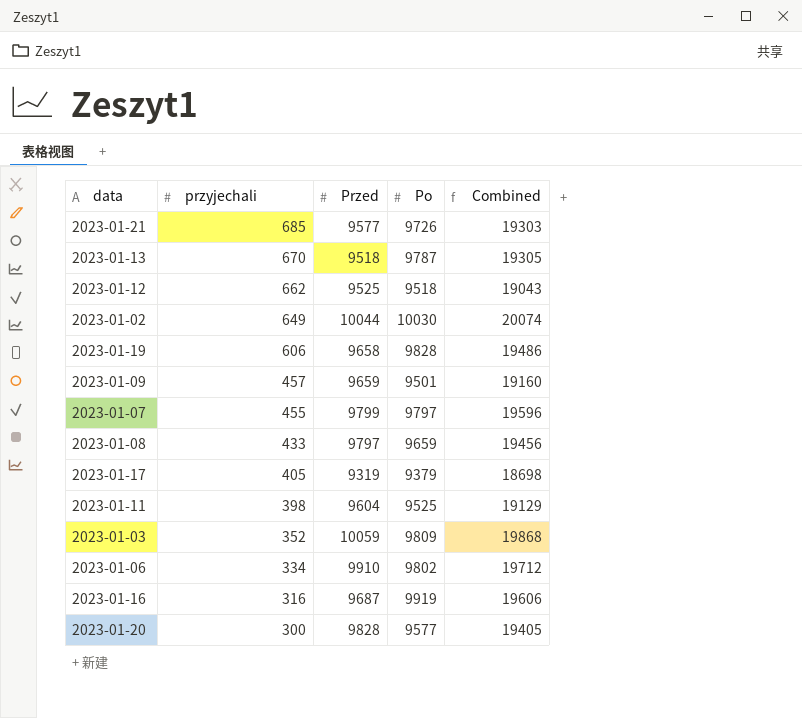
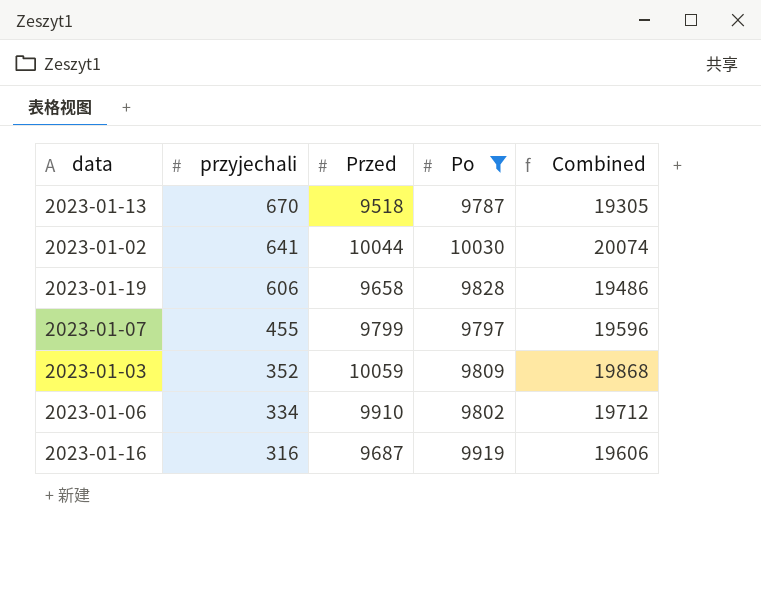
filter: none -> Po >= 9787
2023-01-02 | przyjechali: 649 -> 641

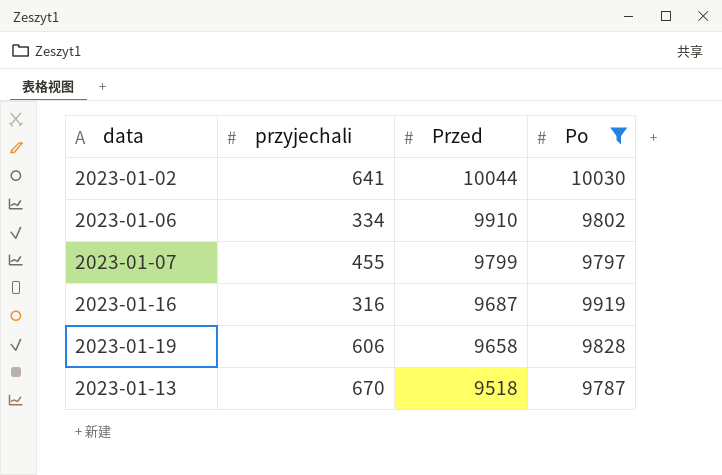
row order: przyjechali descending -> Przed descending
column Combined | formula: [Przed] + [Po] -> none
row 2023-01-03: 352 | 10059 | 9809 | 19868 -> none

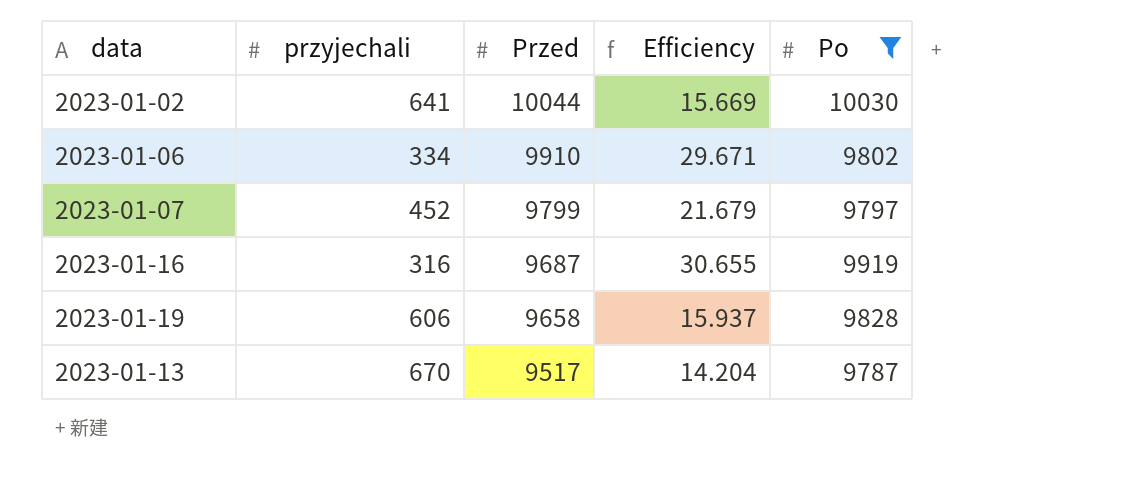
column Efficiency | formula: none -> [Przed] / [przyjechali]
2023-01-07 | przyjechali: 455 -> 452
2023-01-13 | Przed: 9518 -> 9517

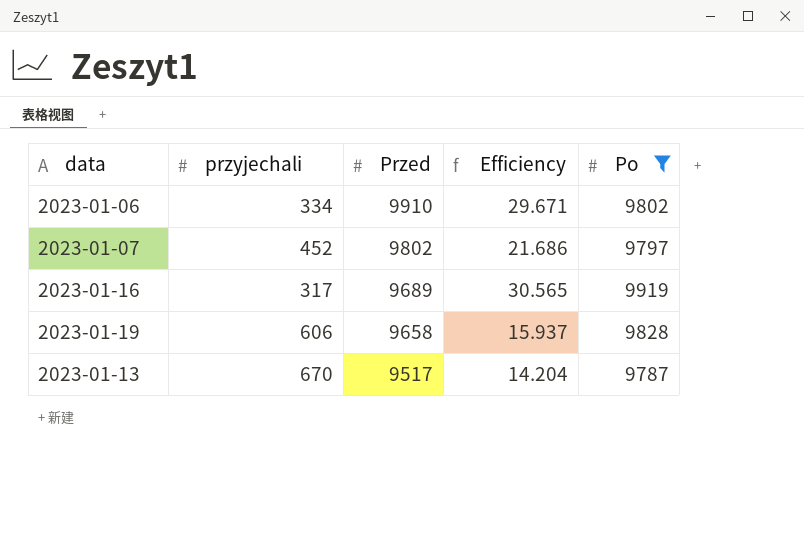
row 2023-01-02: 641 | 10044 | 15.669 | 10030 -> none
2023-01-07 | Przed: 9799 -> 9802
2023-01-07 | Efficiency: 21.679 -> 21.686
2023-01-16 | przyjechali: 316 -> 317
2023-01-16 | Przed: 9687 -> 9689
2023-01-16 | Efficiency: 30.655 -> 30.565

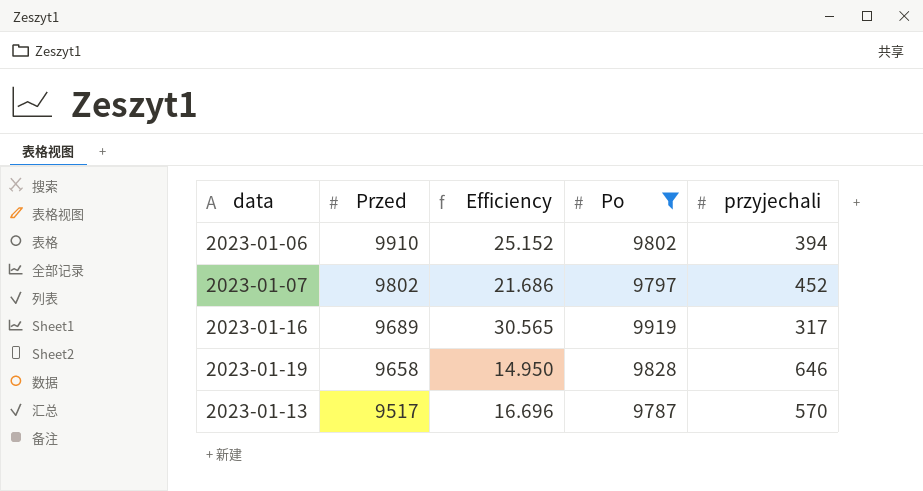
column przyjechali | position: 2 -> 5
2023-01-06 | Efficiency: 29.671 -> 25.152
2023-01-06 | przyjechali: 334 -> 394
2023-01-19 | Efficiency: 15.937 -> 14.950
2023-01-19 | przyjechali: 606 -> 646
2023-01-13 | Efficiency: 14.204 -> 16.696
2023-01-13 | przyjechali: 670 -> 570

